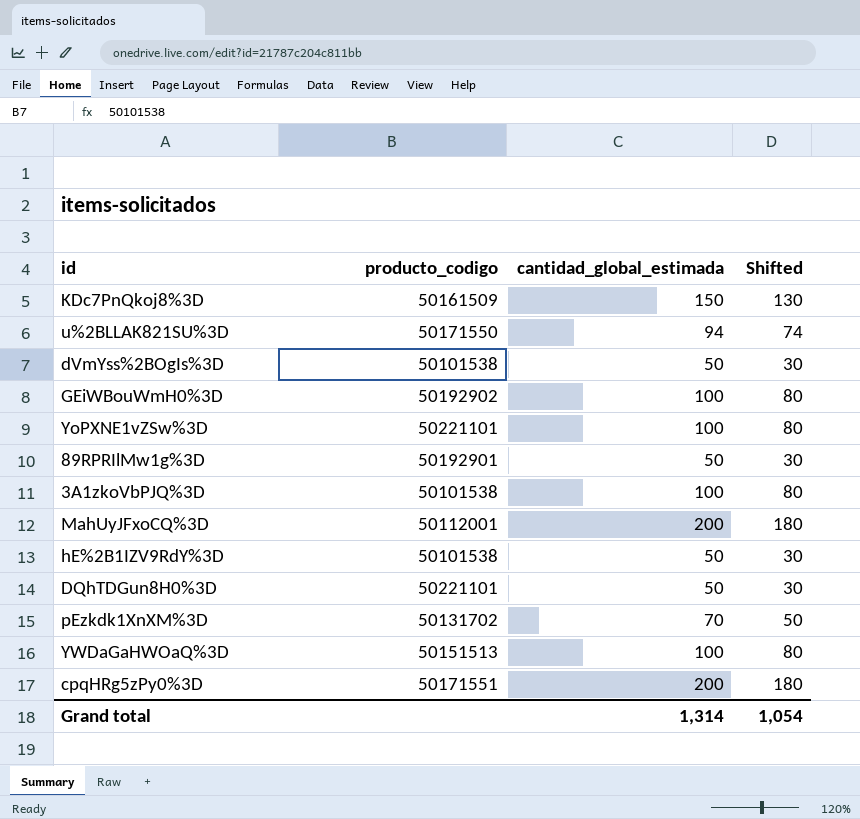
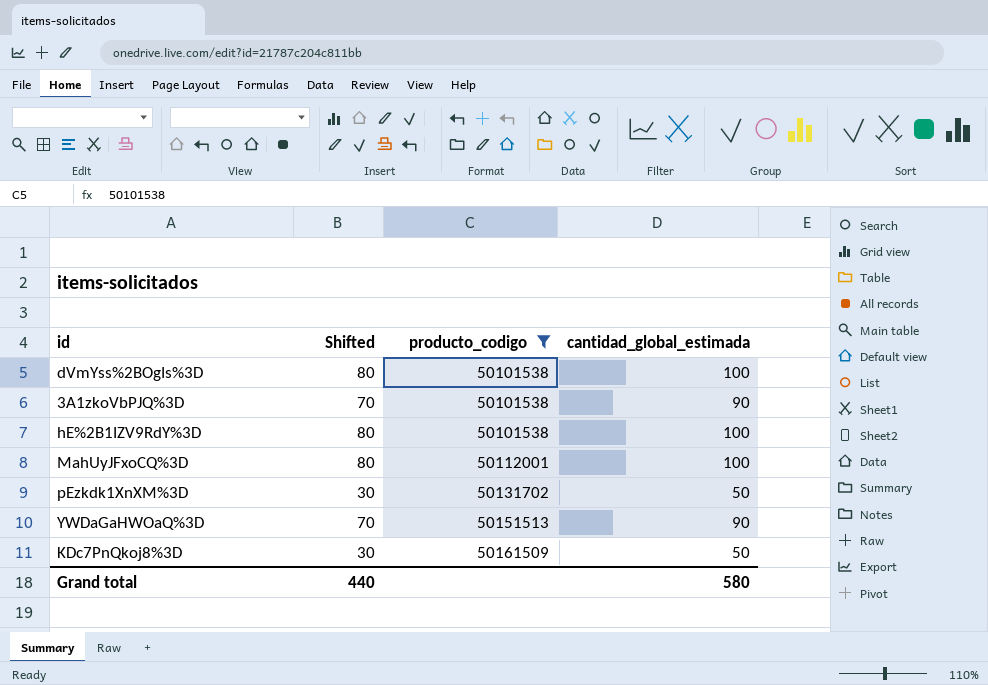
filter: none -> producto_codigo <= 50161509
row order: none -> producto_codigo ascending
column Shifted | position: 4 -> 2
dVmYss%2BOgIs%3D | Shifted: 30 -> 80
dVmYss%2BOgIs%3D | cantidad_global_estimada: 50 -> 100
3A1zkoVbPJQ%3D | Shifted: 80 -> 70
3A1zkoVbPJQ%3D | cantidad_global_estimada: 100 -> 90
hE%2B1IZV9RdY%3D | Shifted: 30 -> 80
hE%2B1IZV9RdY%3D | cantidad_global_estimada: 50 -> 100
MahUyJFxoCQ%3D | Shifted: 180 -> 80
MahUyJFxoCQ%3D | cantidad_global_estimada: 200 -> 100
pEzkdk1XnXM%3D | Shifted: 50 -> 30
pEzkdk1XnXM%3D | cantidad_global_estimada: 70 -> 50
YWDaGaHWOaQ%3D | Shifted: 80 -> 70
YWDaGaHWOaQ%3D | cantidad_global_estimada: 100 -> 90
KDc7PnQkoj8%3D | Shifted: 130 -> 30
KDc7PnQkoj8%3D | cantidad_global_estimada: 150 -> 50
Grand total | Shifted: 1,054 -> 440
Grand total | cantidad_global_estimada: 1,314 -> 580

